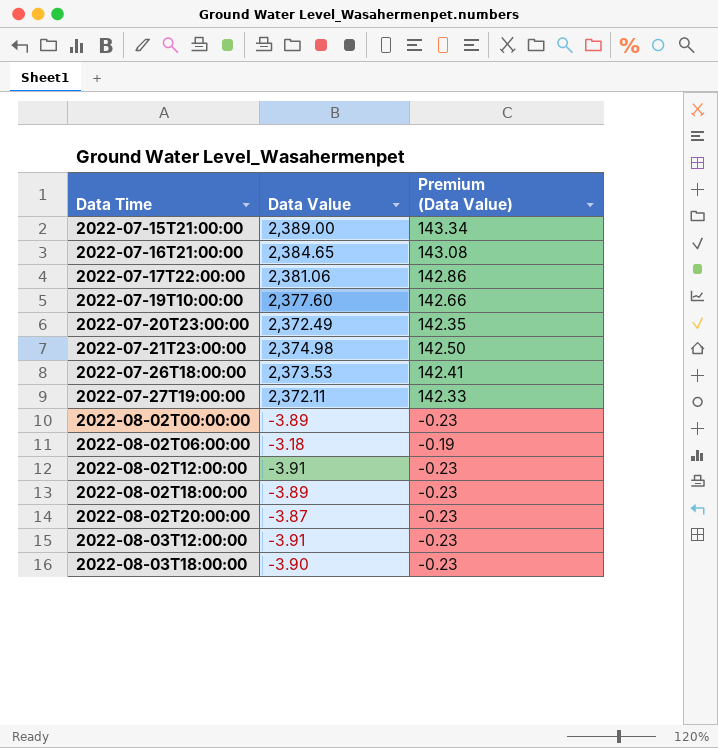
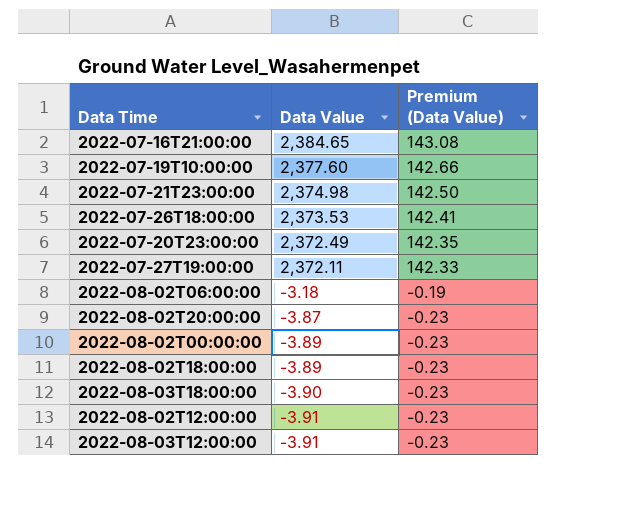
row order: Data Time ascending -> Data Value descending
row 2022-07-15T21:00:00: 2,389.00 | 143.34 -> none
row 2022-07-17T22:00:00: 2,381.06 | 142.86 -> none

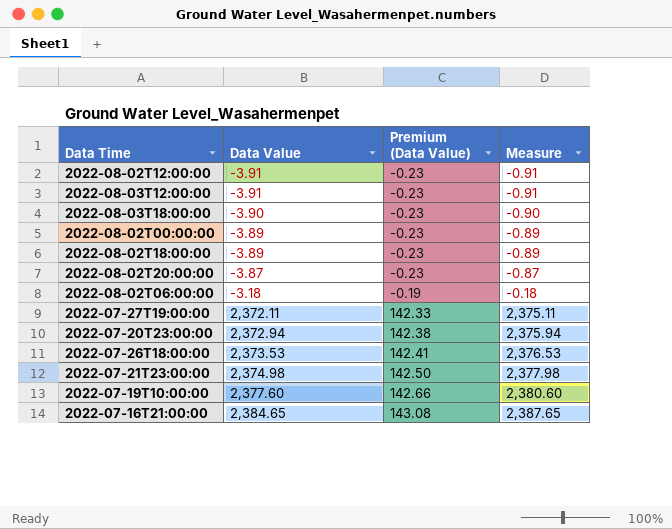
row order: Data Value descending -> Data Value ascending
column Measure | formula: none -> [Data Value] + 3
2022-07-20T23:00:00 | Data Value: 2,372.49 -> 2,372.94
2022-07-20T23:00:00 | Premium (Data Value): 142.35 -> 142.38

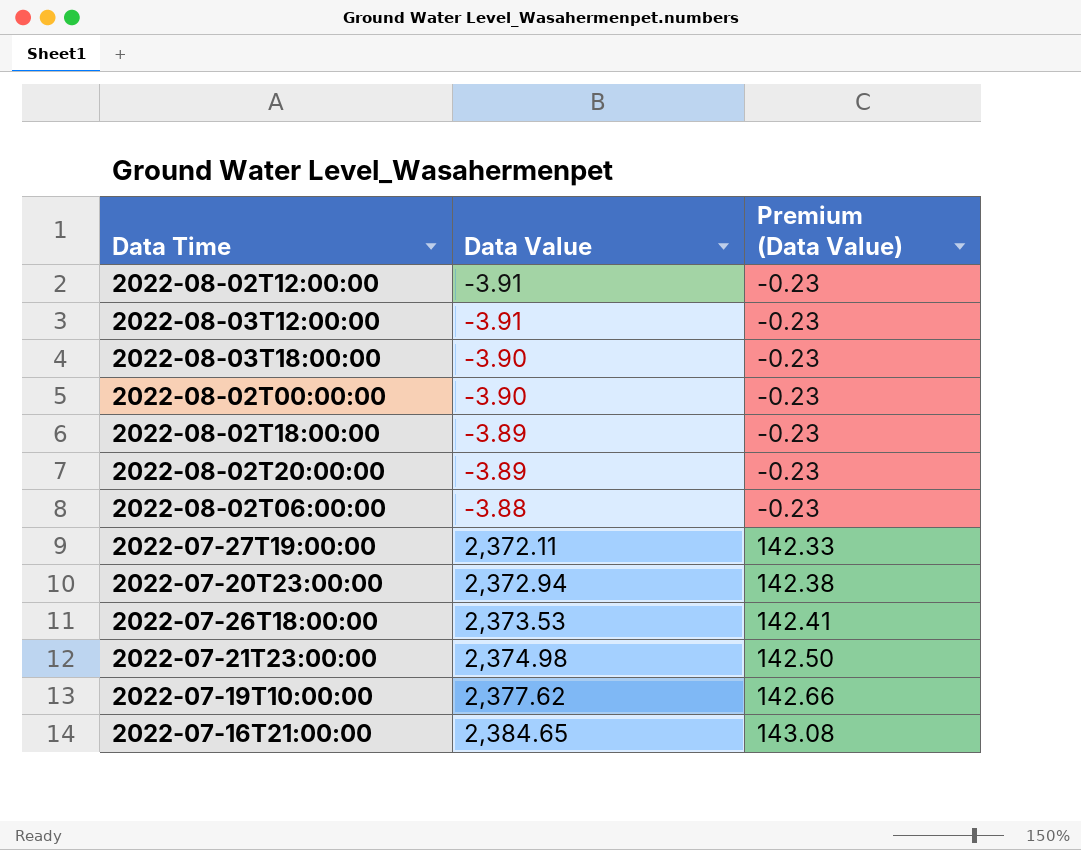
column Measure | formula: [Data Value] + 3 -> none
2022-08-02T00:00:00 | Data Value: -3.89 -> -3.90
2022-08-02T20:00:00 | Data Value: -3.87 -> -3.89
2022-08-02T06:00:00 | Data Value: -3.18 -> -3.88
2022-08-02T06:00:00 | Premium (Data Value): -0.19 -> -0.23
2022-07-19T10:00:00 | Data Value: 2,377.60 -> 2,377.62

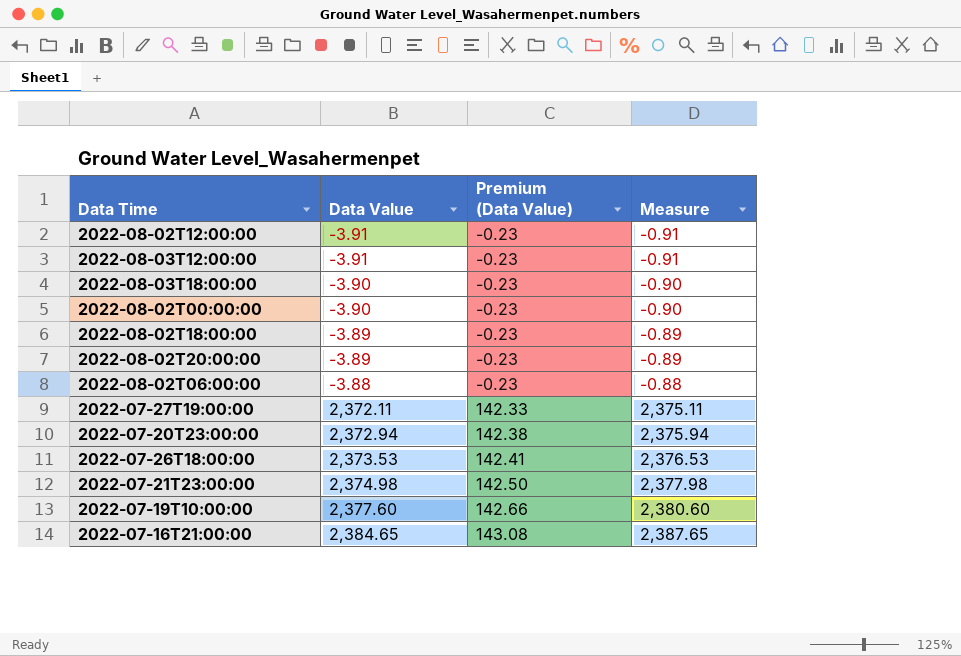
column Measure | formula: none -> [Data Value] + 3
2022-07-19T10:00:00 | Data Value: 2,377.62 -> 2,377.60

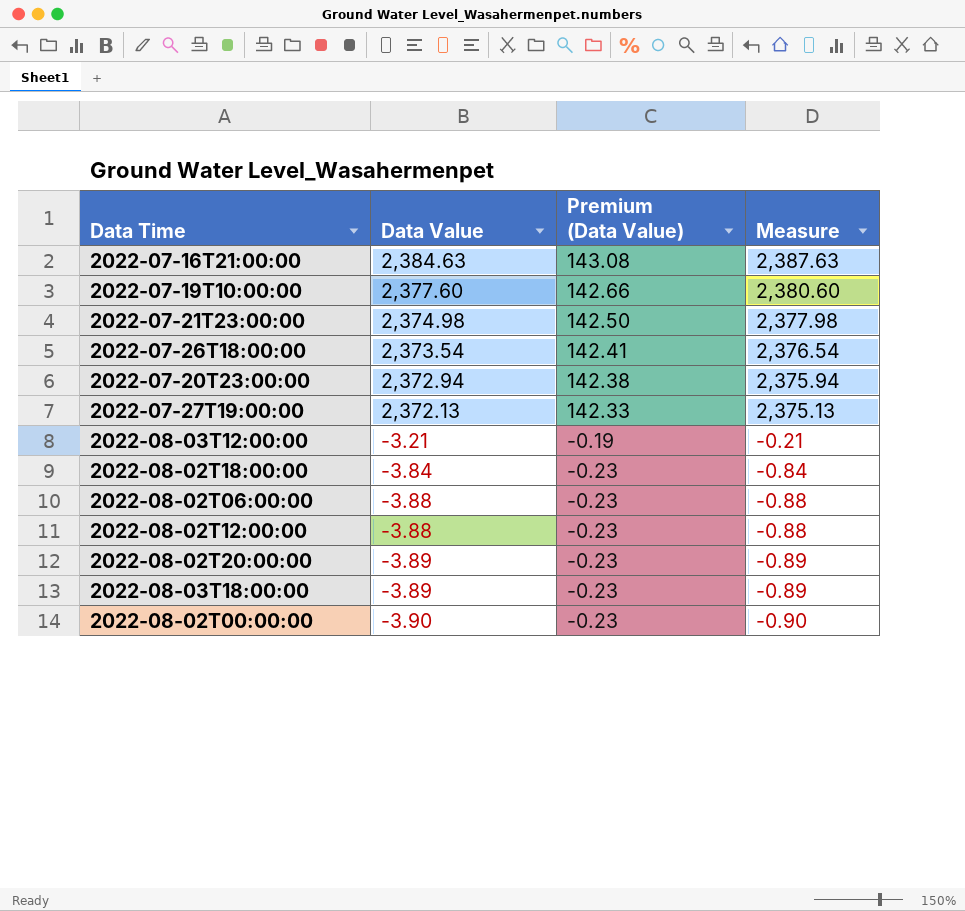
row order: Data Value ascending -> Data Value descending
2022-07-16T21:00:00 | Data Value: 2,384.65 -> 2,384.63
2022-07-16T21:00:00 | Measure: 2,387.65 -> 2,387.63
2022-07-26T18:00:00 | Data Value: 2,373.53 -> 2,373.54
2022-07-26T18:00:00 | Measure: 2,376.53 -> 2,376.54
2022-07-27T19:00:00 | Data Value: 2,372.11 -> 2,372.13
2022-07-27T19:00:00 | Measure: 2,375.11 -> 2,375.13
2022-08-03T12:00:00 | Data Value: -3.91 -> -3.21
2022-08-03T12:00:00 | Premium (Data Value): -0.23 -> -0.19
2022-08-03T12:00:00 | Measure: -0.91 -> -0.21
2022-08-02T18:00:00 | Data Value: -3.89 -> -3.84
2022-08-02T18:00:00 | Measure: -0.89 -> -0.84
2022-08-02T12:00:00 | Data Value: -3.91 -> -3.88
2022-08-02T12:00:00 | Measure: -0.91 -> -0.88
2022-08-03T18:00:00 | Data Value: -3.90 -> -3.89
2022-08-03T18:00:00 | Measure: -0.90 -> -0.89

